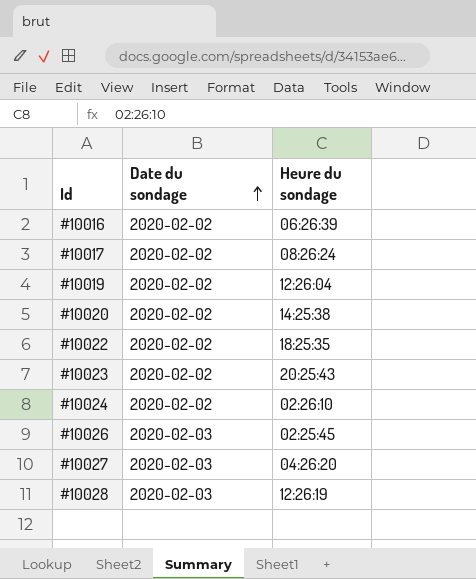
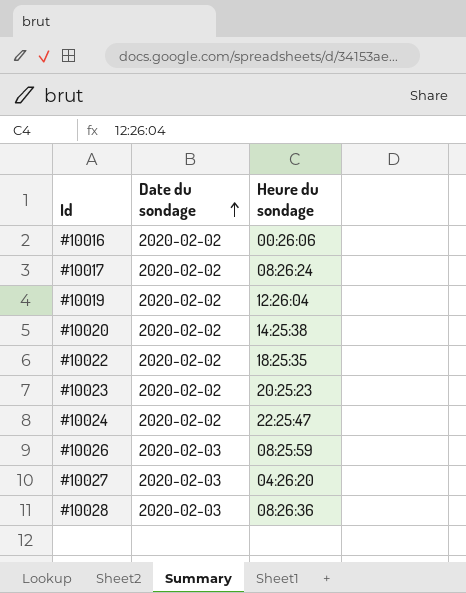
#10016 | Heure du sondage: 06:26:39 -> 00:26:06
#10023 | Heure du sondage: 20:25:43 -> 20:25:23
#10024 | Heure du sondage: 02:26:10 -> 22:25:47
#10026 | Heure du sondage: 02:25:45 -> 08:25:59
#10028 | Heure du sondage: 12:26:19 -> 08:26:36

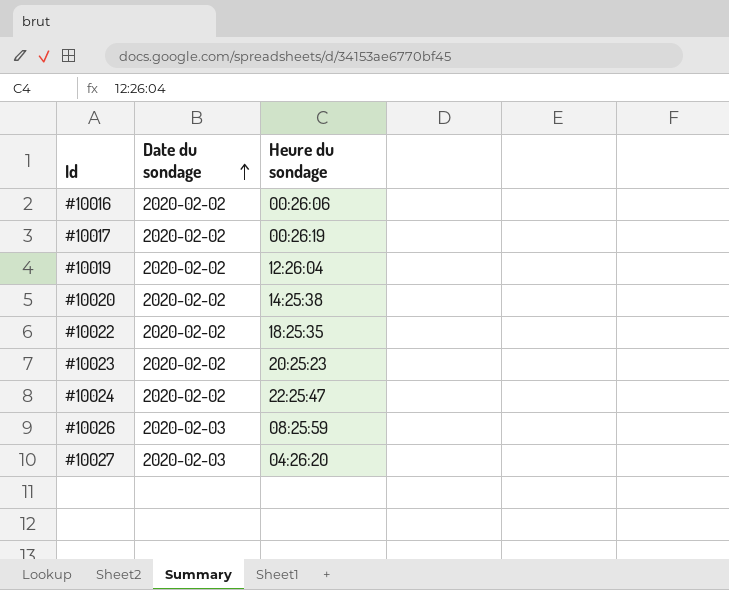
row #10028: 2020-02-03 | 08:26:36 -> none
#10017 | Heure du sondage: 08:26:24 -> 00:26:19

